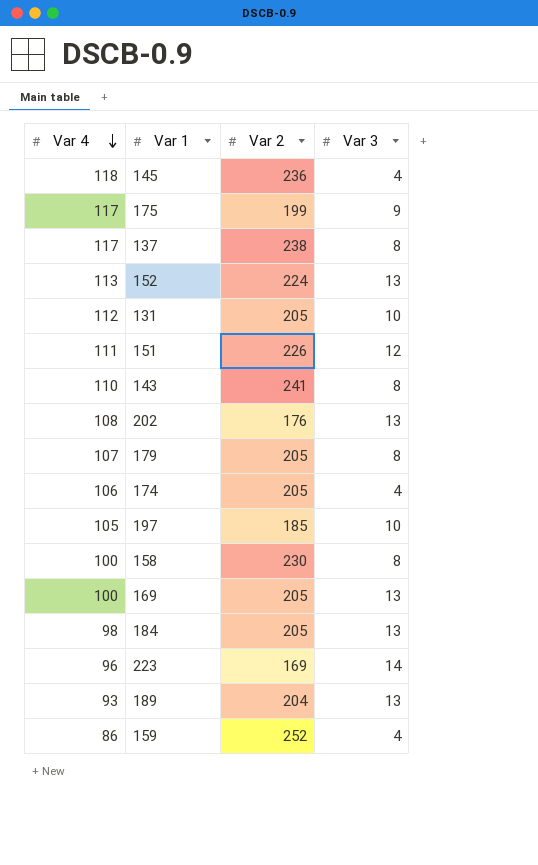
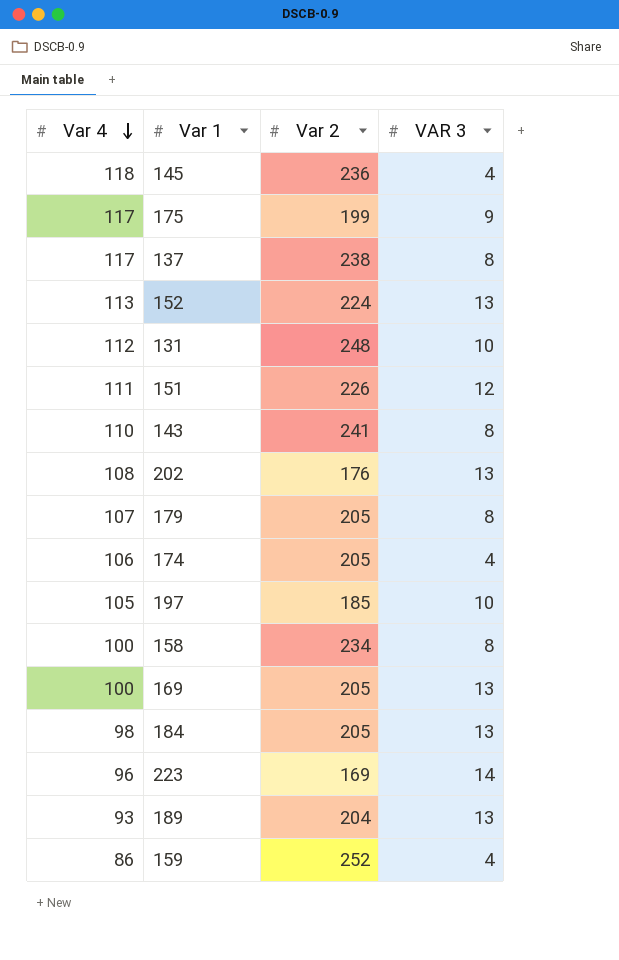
column name: Var 3 -> VAR 3
131 | Var 2: 205 -> 248
158 | Var 2: 230 -> 234

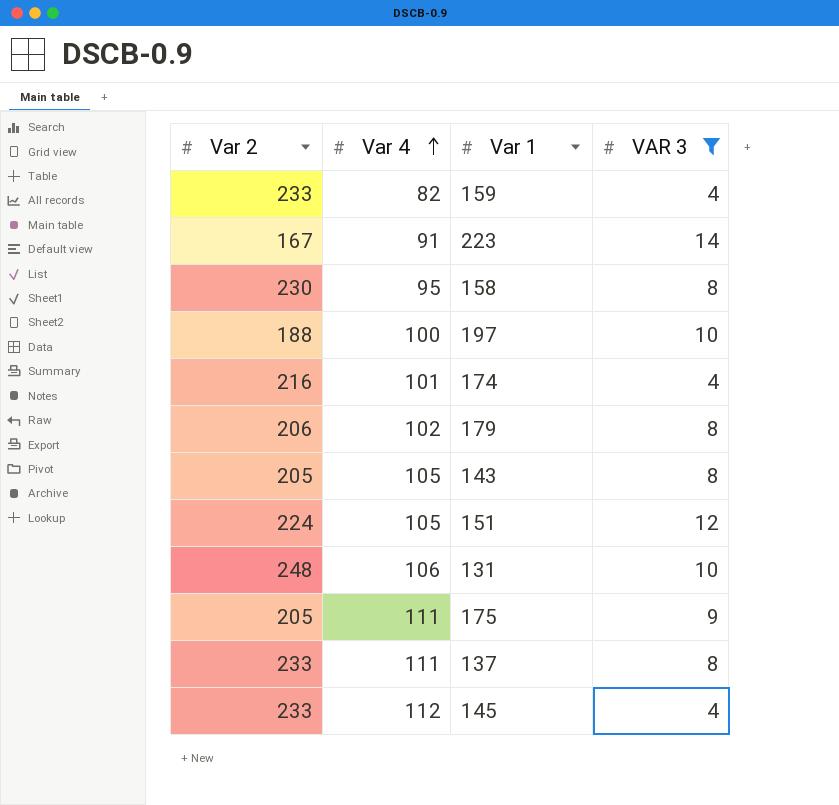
filter: none -> VAR 3 != 13
row order: Var 4 descending -> Var 4 ascending
column Var 2 | position: 3 -> 1
159 | Var 2: 252 -> 233
159 | Var 4: 86 -> 82
223 | Var 2: 169 -> 167
223 | Var 4: 96 -> 91
158 | Var 2: 234 -> 230
158 | Var 4: 100 -> 95
197 | Var 2: 185 -> 188
197 | Var 4: 105 -> 100
174 | Var 2: 205 -> 216
174 | Var 4: 106 -> 101
179 | Var 2: 205 -> 206
179 | Var 4: 107 -> 102
143 | Var 2: 241 -> 205
143 | Var 4: 110 -> 105
151 | Var 2: 226 -> 224
151 | Var 4: 111 -> 105
131 | Var 4: 112 -> 106
175 | Var 2: 199 -> 205
175 | Var 4: 117 -> 111
137 | Var 2: 238 -> 233
137 | Var 4: 117 -> 111
145 | Var 2: 236 -> 233
145 | Var 4: 118 -> 112

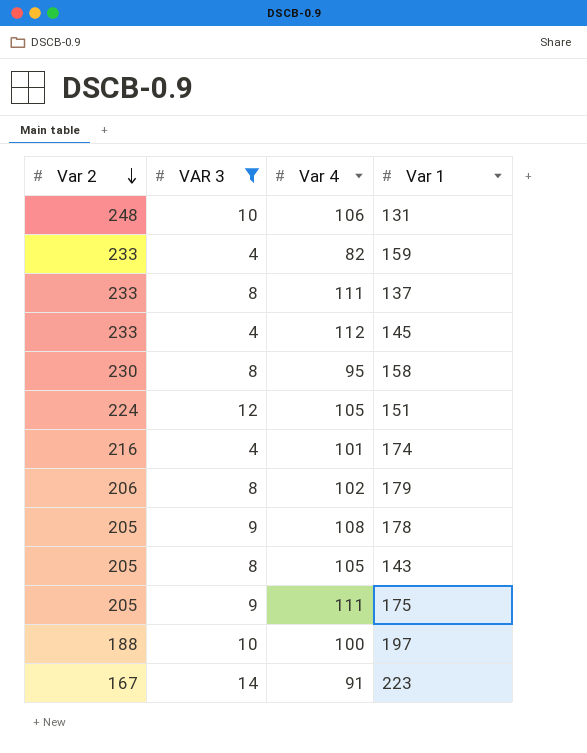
row order: Var 4 ascending -> Var 2 descending
column VAR 3 | position: 4 -> 2
row 178: none -> 205 | 9 | 108

